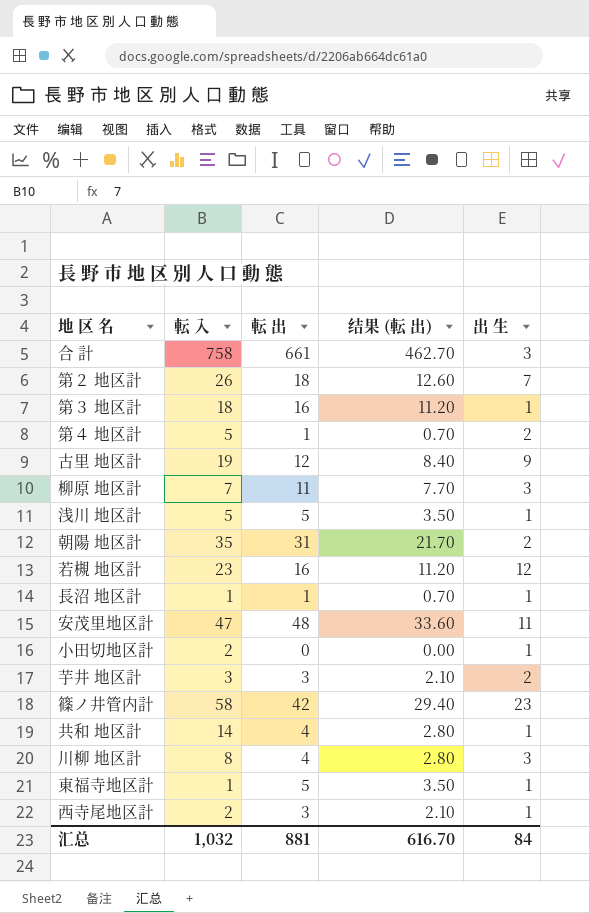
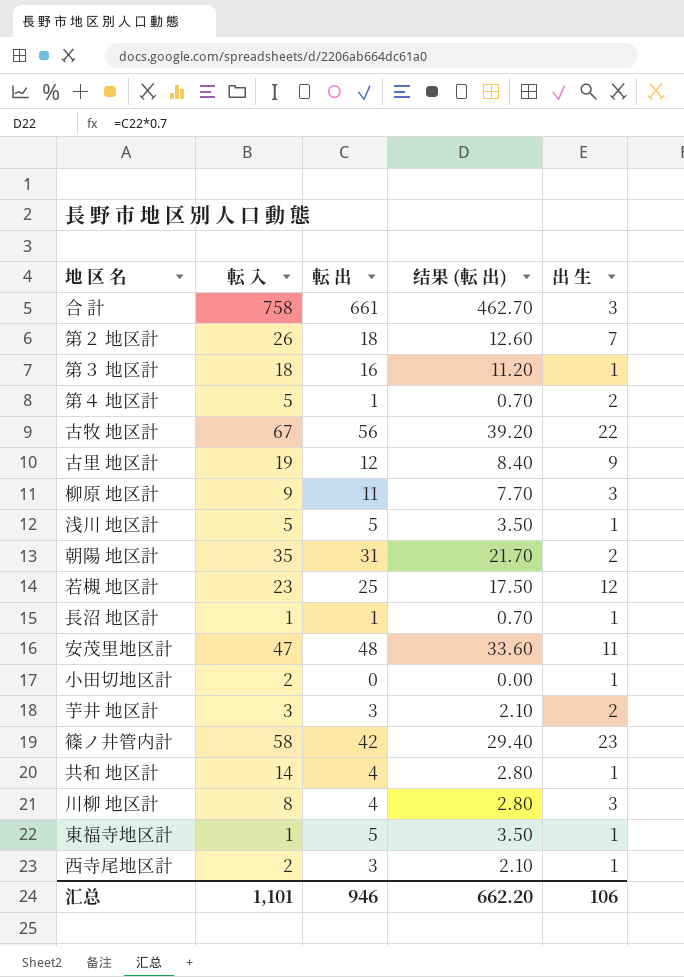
row 古牧 地区計: none -> 67 | 56 | 39.20 | 22
柳原 地区計 | 転 入: 7 -> 9
若槻 地区計 | 転 出: 16 -> 25
若槻 地区計 | 结果 (転 出): 11.20 -> 17.50
汇总 | 転 入: 1,032 -> 1,101
汇总 | 転 出: 881 -> 946
汇总 | 结果 (転 出): 616.70 -> 662.20
汇总 | 出 生: 84 -> 106

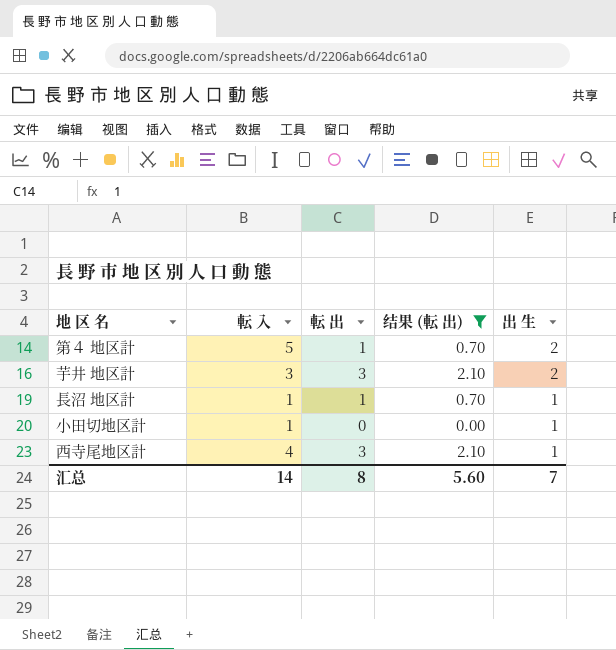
filter: none -> 结果 (転 出) <= 2.10
row order: none -> 出 生 descending
小田切地区計 | 転 入: 2 -> 1
西寺尾地区計 | 転 入: 2 -> 4
汇总 | 転 入: 1,101 -> 14
汇总 | 転 出: 946 -> 8
汇总 | 结果 (転 出): 662.20 -> 5.60
汇总 | 出 生: 106 -> 7

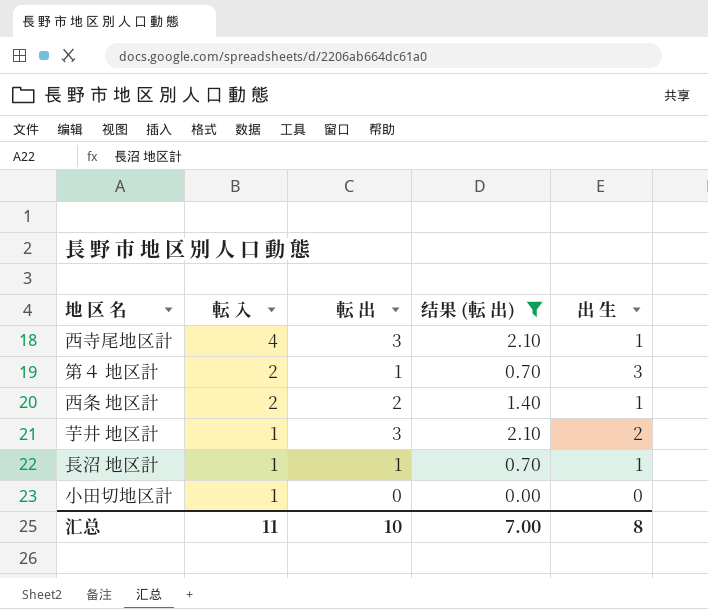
row order: 出 生 descending -> 転 入 descending
第４ 地区計 | 転 入: 5 -> 2
第４ 地区計 | 出 生: 2 -> 3
row 西条 地区計: none -> 2 | 2 | 1.40 | 1
芋井 地区計 | 転 入: 3 -> 1
小田切地区計 | 出 生: 1 -> 0
汇总 | 転 入: 14 -> 11
汇总 | 転 出: 8 -> 10
汇总 | 结果 (転 出): 5.60 -> 7.00
汇总 | 出 生: 7 -> 8

